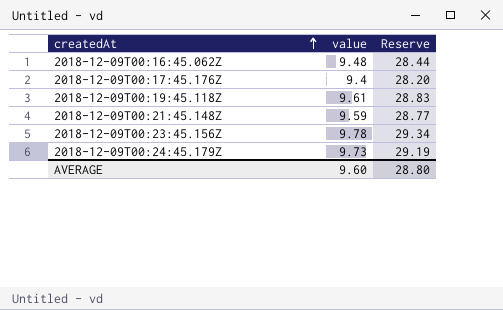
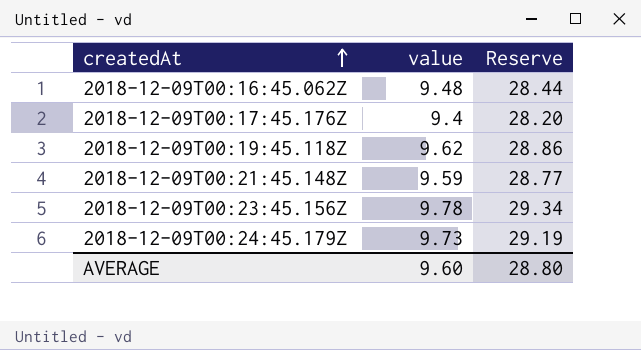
2018-12-09T00:19:45.118Z | value: 9.61 -> 9.62
2018-12-09T00:19:45.118Z | Reserve: 28.83 -> 28.86

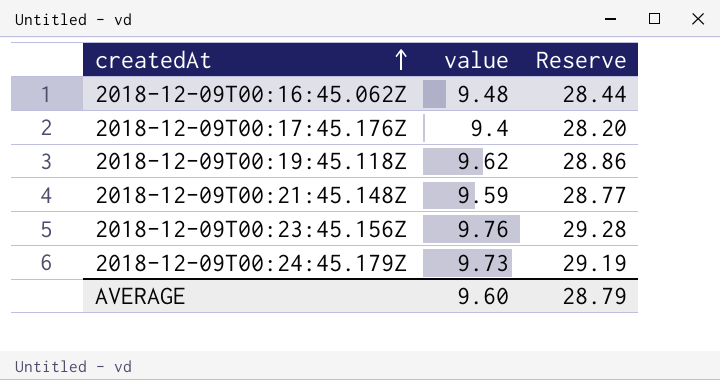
2018-12-09T00:23:45.156Z | value: 9.78 -> 9.76
2018-12-09T00:23:45.156Z | Reserve: 29.34 -> 29.28
AVERAGE | Reserve: 28.80 -> 28.79

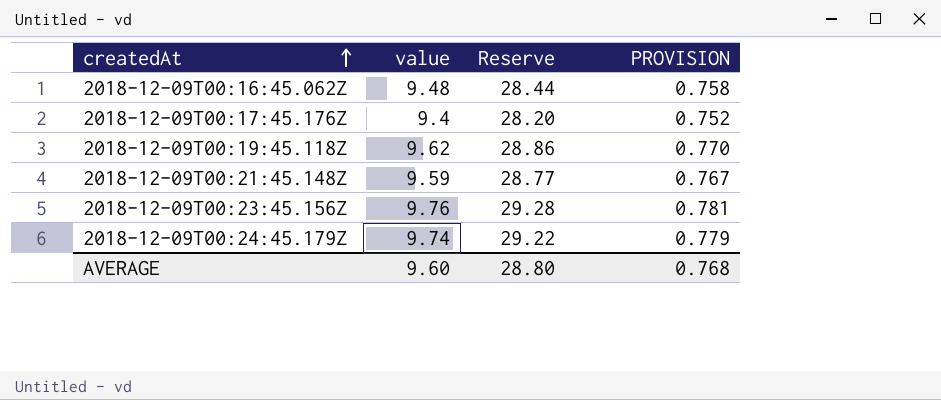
column PROVISION | formula: none -> [value] * 0.08
2018-12-09T00:24:45.179Z | value: 9.73 -> 9.74
2018-12-09T00:24:45.179Z | Reserve: 29.19 -> 29.22
AVERAGE | Reserve: 28.79 -> 28.80

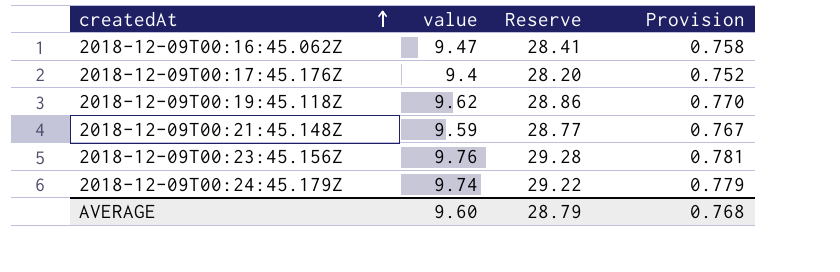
column name: PROVISION -> Provision
2018-12-09T00:16:45.062Z | value: 9.48 -> 9.47
2018-12-09T00:16:45.062Z | Reserve: 28.44 -> 28.41
AVERAGE | Reserve: 28.80 -> 28.79

